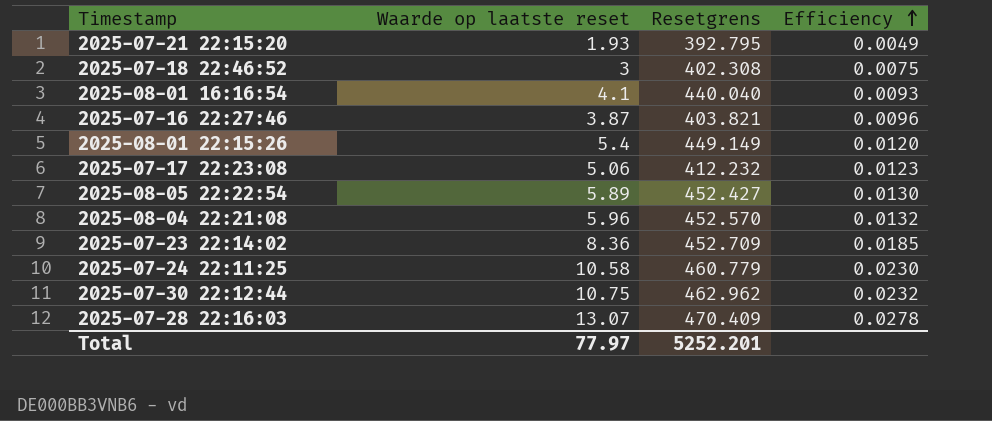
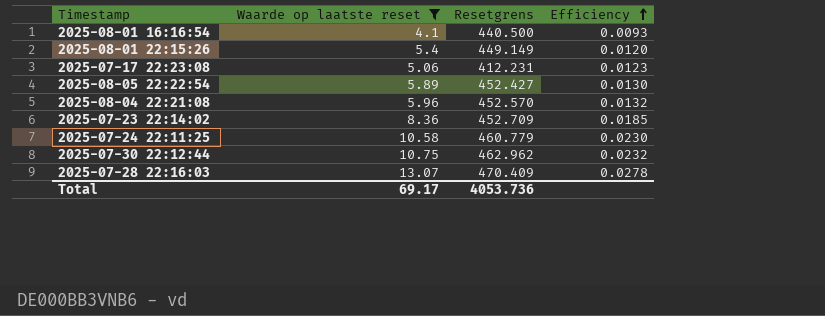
filter: none -> Waarde op laatste reset >= 4.1
2025-08-01 16:16:54 | Resetgrens: 440.040 -> 440.500
2025-07-17 22:23:08 | Resetgrens: 412.232 -> 412.231
Total | Waarde op laatste reset: 77.97 -> 69.17
Total | Resetgrens: 5252.201 -> 4053.736

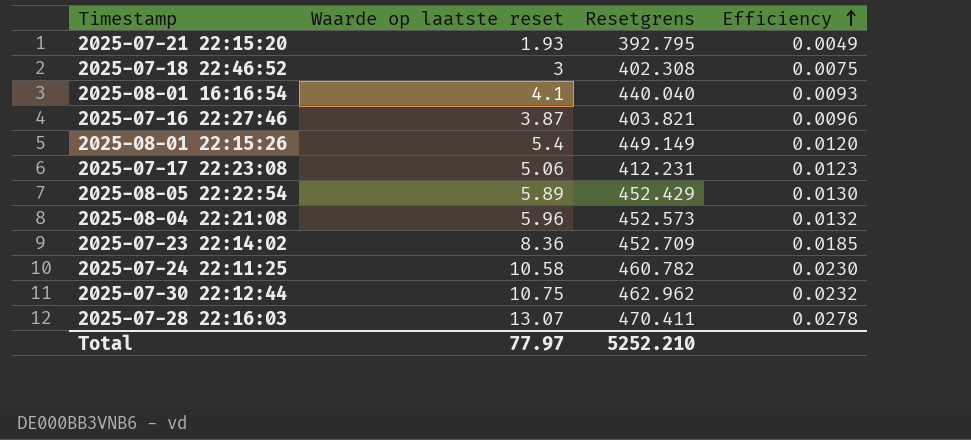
filter: Waarde op laatste reset >= 4.1 -> none
2025-08-01 16:16:54 | Resetgrens: 440.500 -> 440.040
2025-08-05 22:22:54 | Resetgrens: 452.427 -> 452.429
2025-08-04 22:21:08 | Resetgrens: 452.570 -> 452.573
2025-07-24 22:11:25 | Resetgrens: 460.779 -> 460.782
2025-07-28 22:16:03 | Resetgrens: 470.409 -> 470.411
Total | Waarde op laatste reset: 69.17 -> 77.97
Total | Resetgrens: 4053.736 -> 5252.210

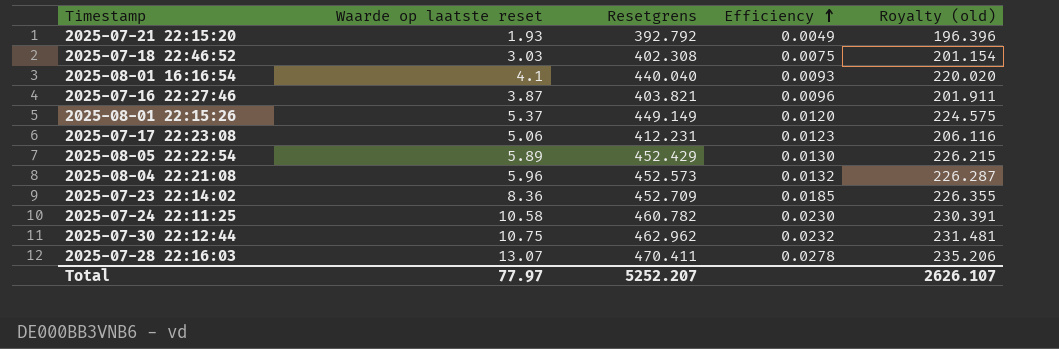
column Royalty (old) | formula: none -> [Resetgrens] * 0.5
2025-07-21 22:15:20 | Resetgrens: 392.795 -> 392.792
2025-07-18 22:46:52 | Waarde op laatste reset: 3 -> 3.03
2025-08-01 22:15:26 | Waarde op laatste reset: 5.4 -> 5.37
Total | Resetgrens: 5252.210 -> 5252.207

